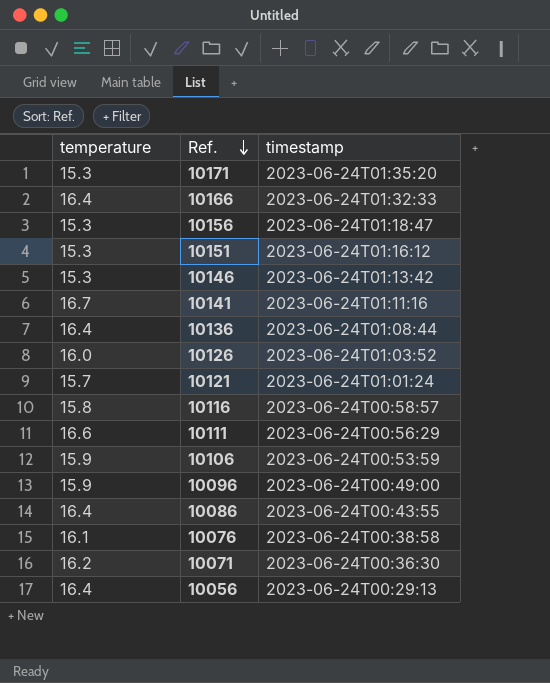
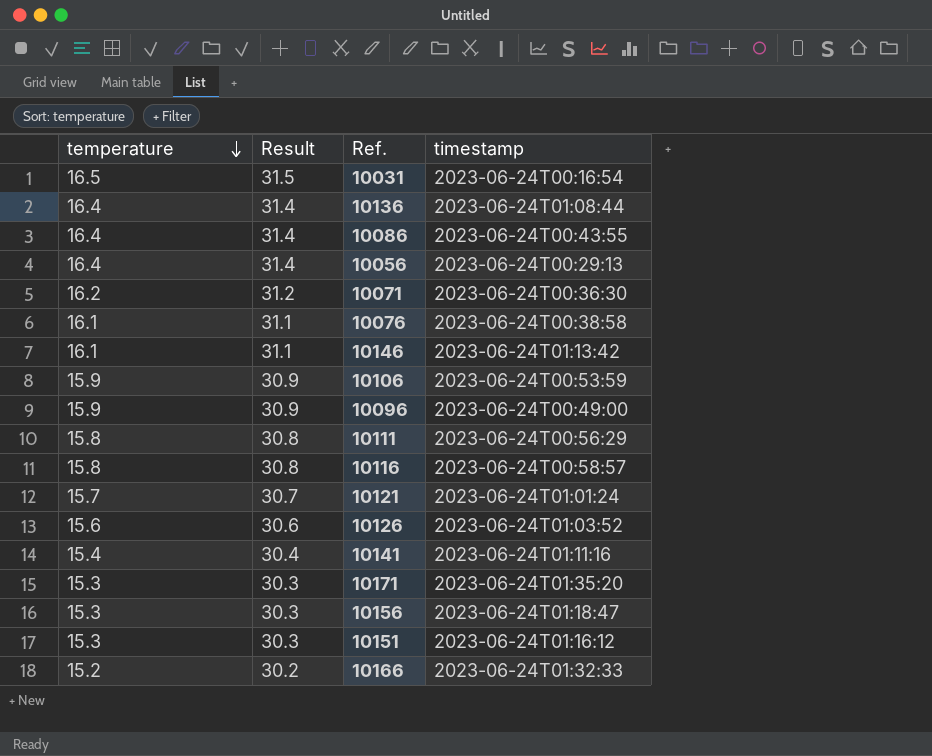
row order: Ref. descending -> temperature descending
column Result | formula: none -> [temperature] + 15
row 10031: none -> 16.5 | 31.5 | 2023-06-24T00:16:54
10146 | temperature: 15.3 -> 16.1
10111 | temperature: 16.6 -> 15.8
10126 | temperature: 16.0 -> 15.6
10141 | temperature: 16.7 -> 15.4
10166 | temperature: 16.4 -> 15.2

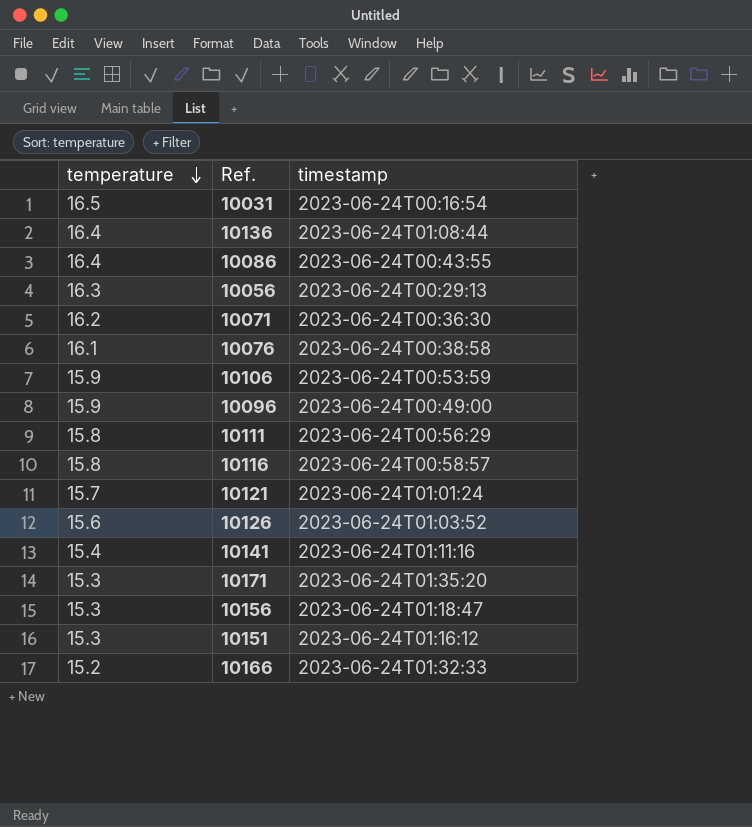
column Result | formula: [temperature] + 15 -> none
row 10146: 16.1 | 31.1 | 2023-06-24T01:13:42 -> none
10056 | temperature: 16.4 -> 16.3

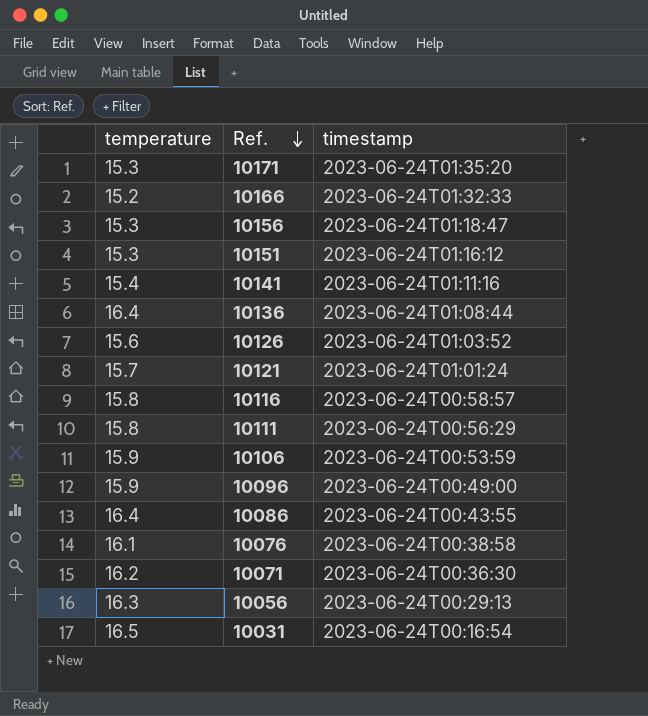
row order: temperature descending -> Ref. descending

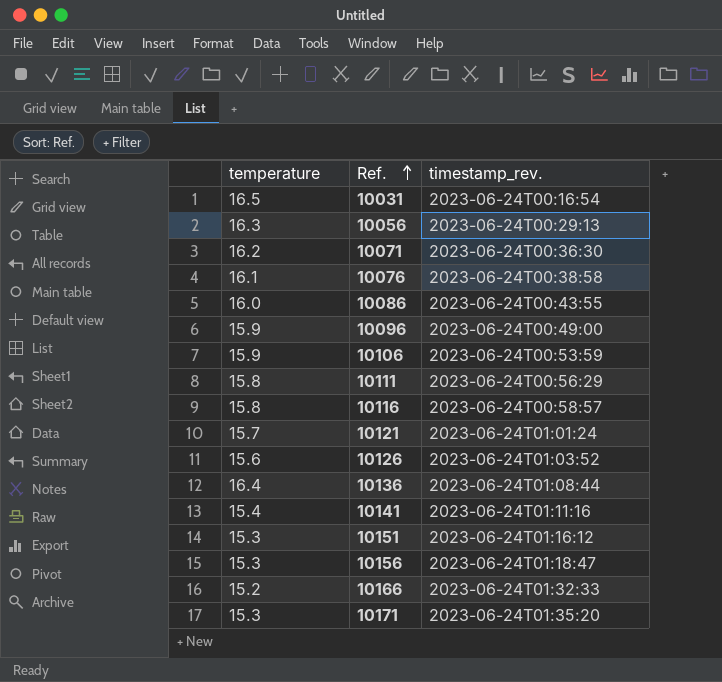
row order: Ref. descending -> Ref. ascending
column name: timestamp -> timestamp_rev.
10086 | temperature: 16.4 -> 16.0

